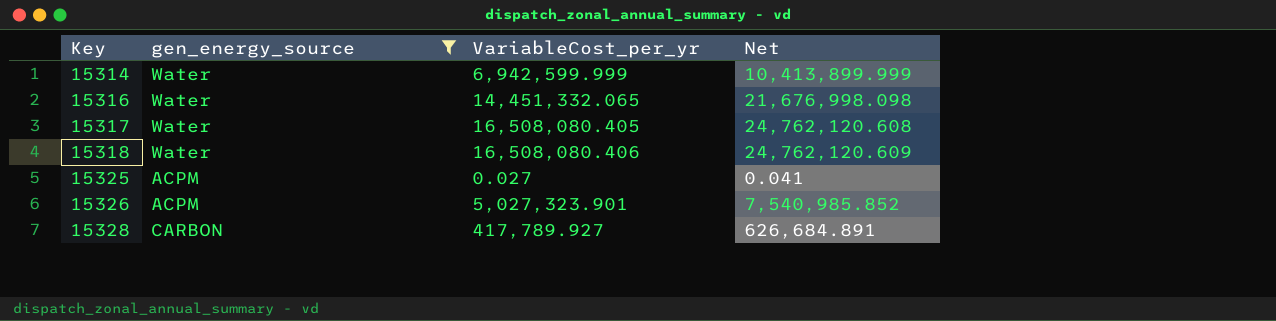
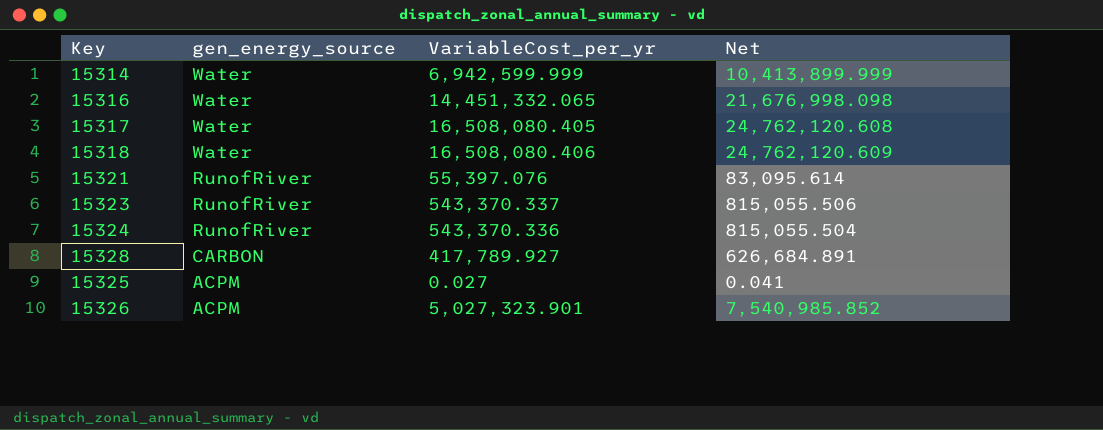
filter: gen_energy_source != RunofRiver -> none
row order: Key ascending -> gen_energy_source descending

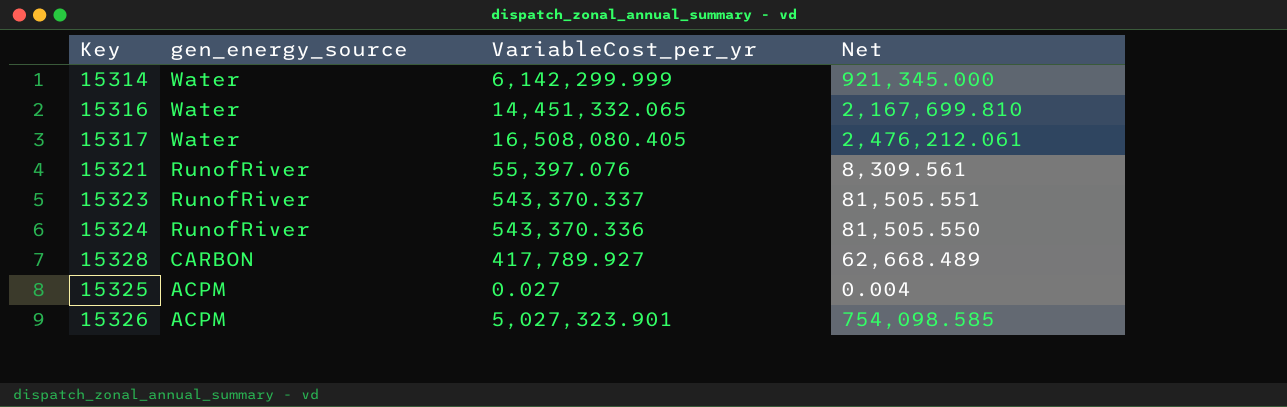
column Net | formula: [VariableCost_per_yr] * 1.5 -> [VariableCost_per_yr] * 0.15
row 15318: Water | 16,508,080.406 | 24,762,120.609 -> none
15314 | VariableCost_per_yr: 6,942,599.999 -> 6,142,299.999

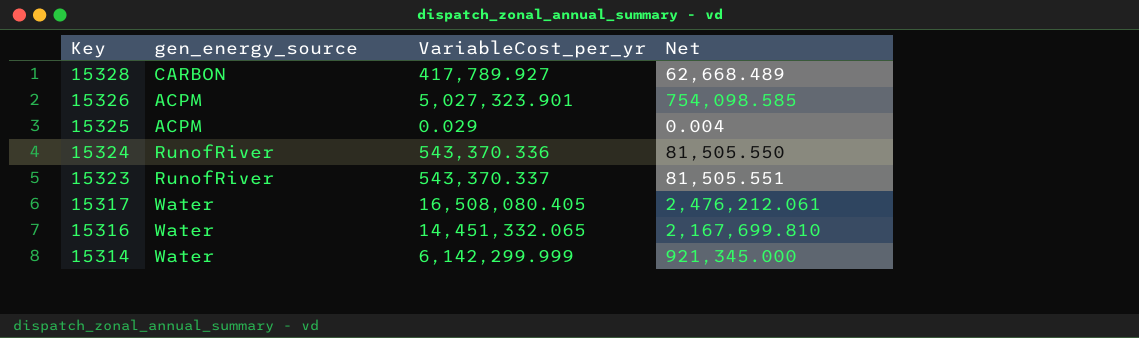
row order: gen_energy_source descending -> Key descending
row 15321: RunofRiver | 55,397.076 | 8,309.561 -> none
15325 | VariableCost_per_yr: 0.027 -> 0.029

